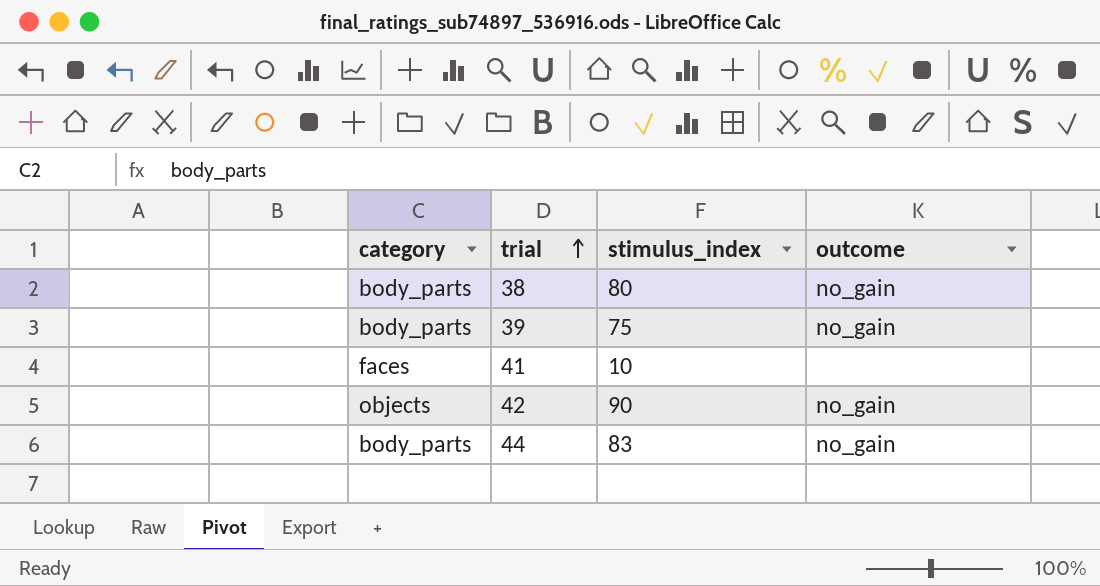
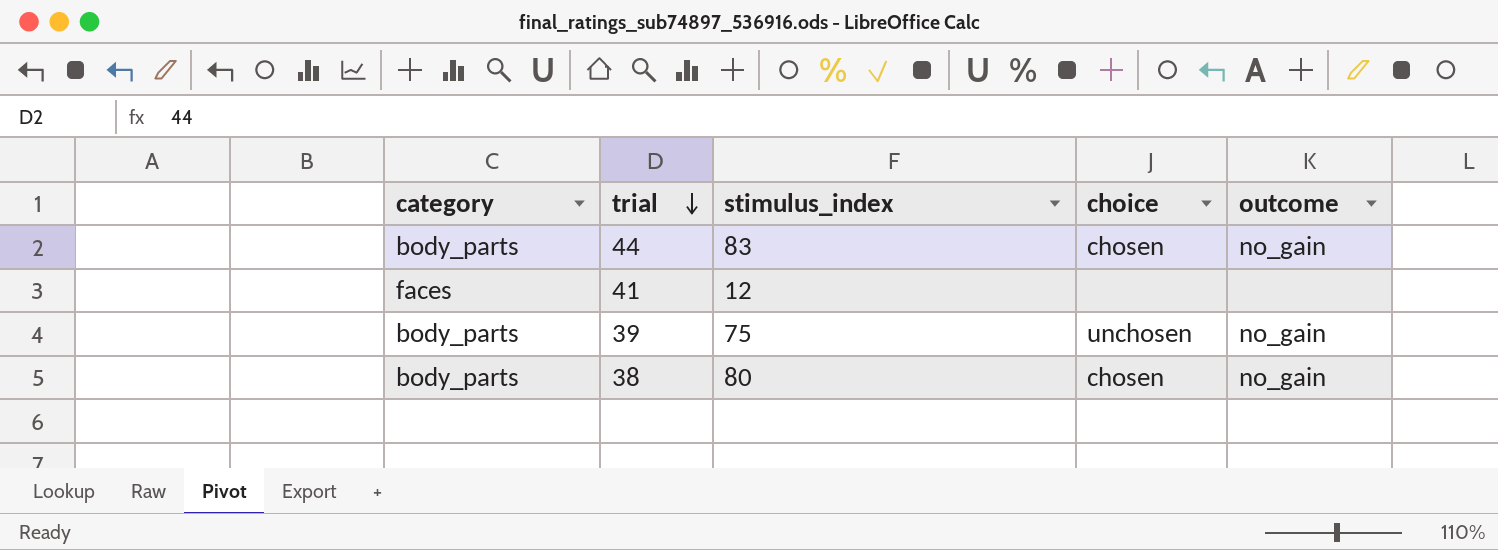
row order: trial ascending -> trial descending
column choice | position: none -> 4
row 42: objects | 90 | no_gain -> none
41 | stimulus_index: 10 -> 12

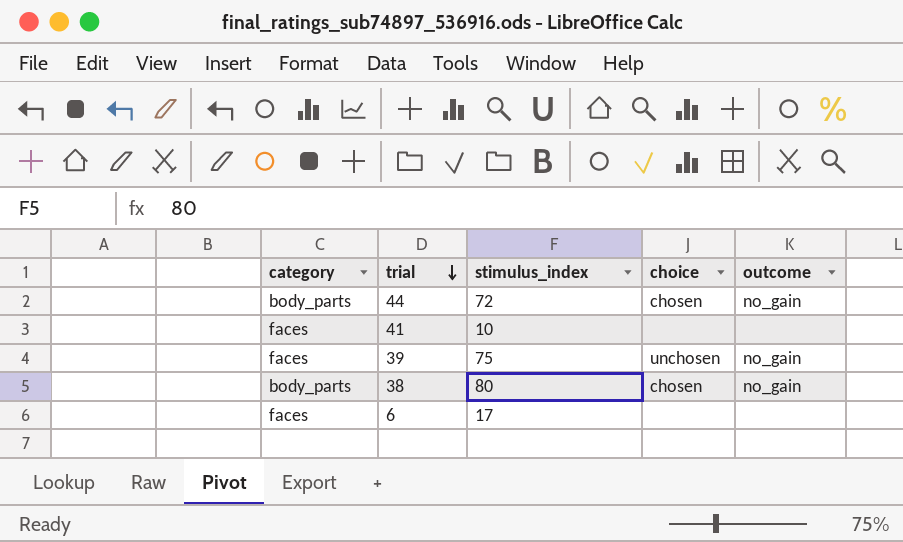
44 | stimulus_index: 83 -> 72
41 | stimulus_index: 12 -> 10
39 | category: body_parts -> faces
row 6: none -> faces | 17 | none | none

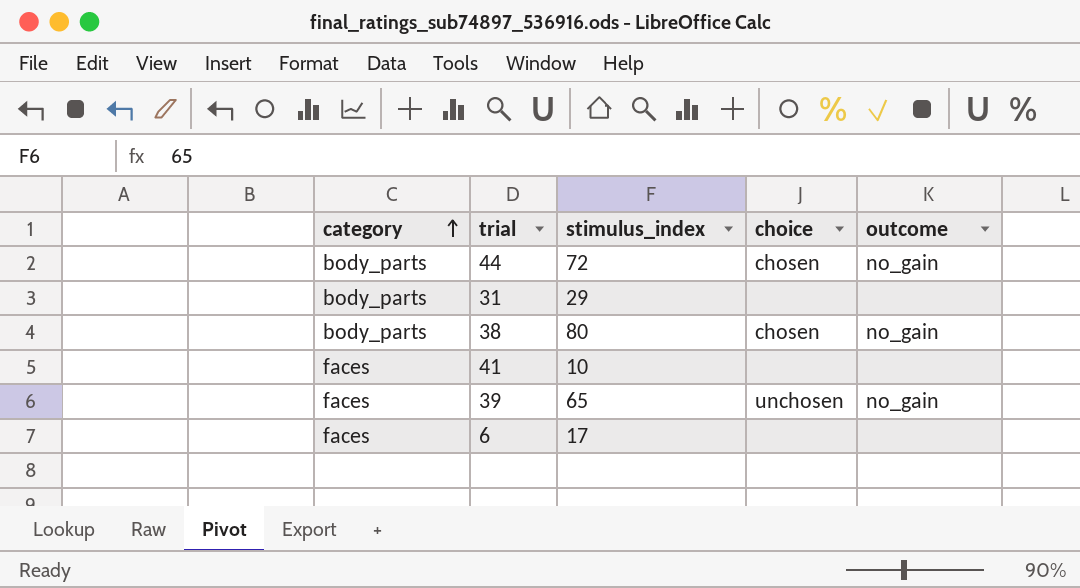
row order: trial descending -> category ascending
row 31: none -> body_parts | 29 | none | none
39 | stimulus_index: 75 -> 65

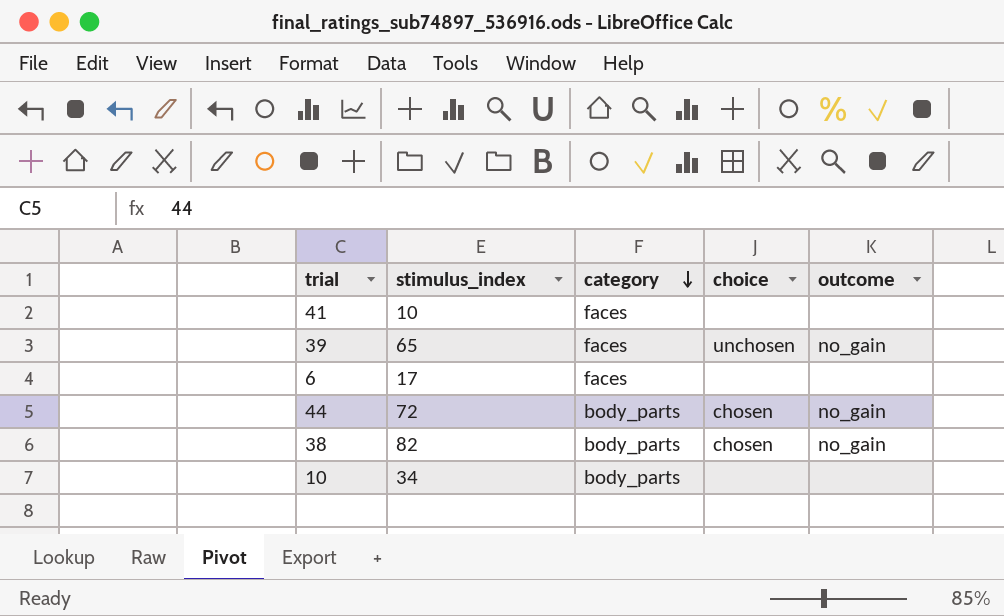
row order: category ascending -> category descending
column category | position: 1 -> 3
row 31: body_parts | 29 | none | none -> none
38 | stimulus_index: 80 -> 82
row 10: none -> 34 | body_parts | none | none

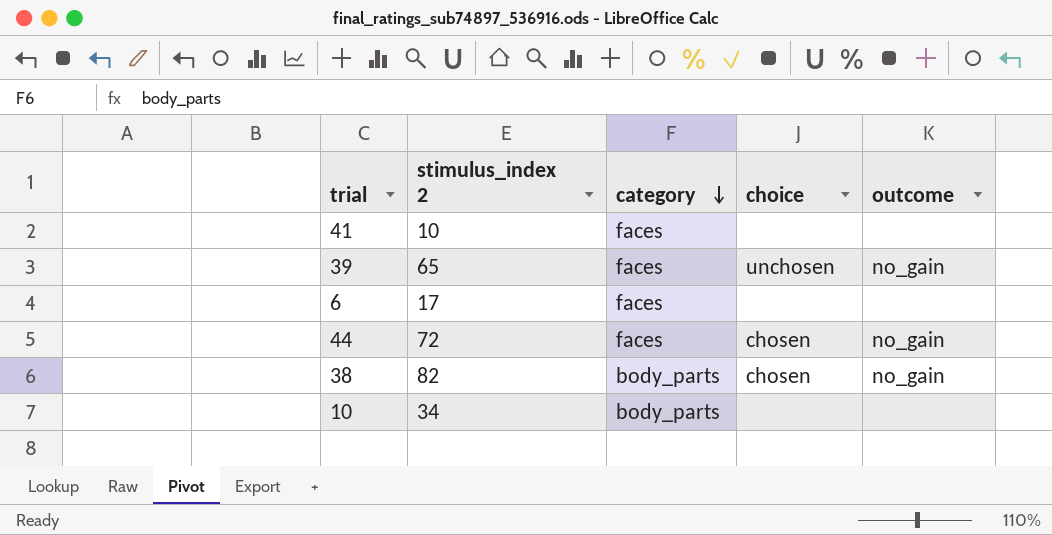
column name: stimulus_index -> stimulus_index 2
44 | category: body_parts -> faces

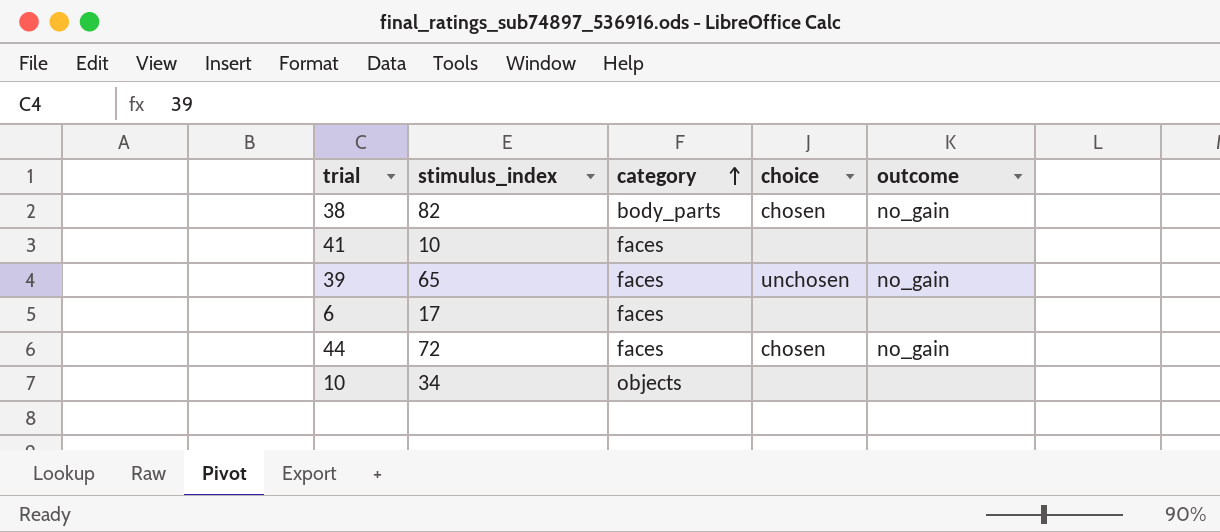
row order: category descending -> category ascending
column name: stimulus_index 2 -> stimulus_index
10 | category: body_parts -> objects

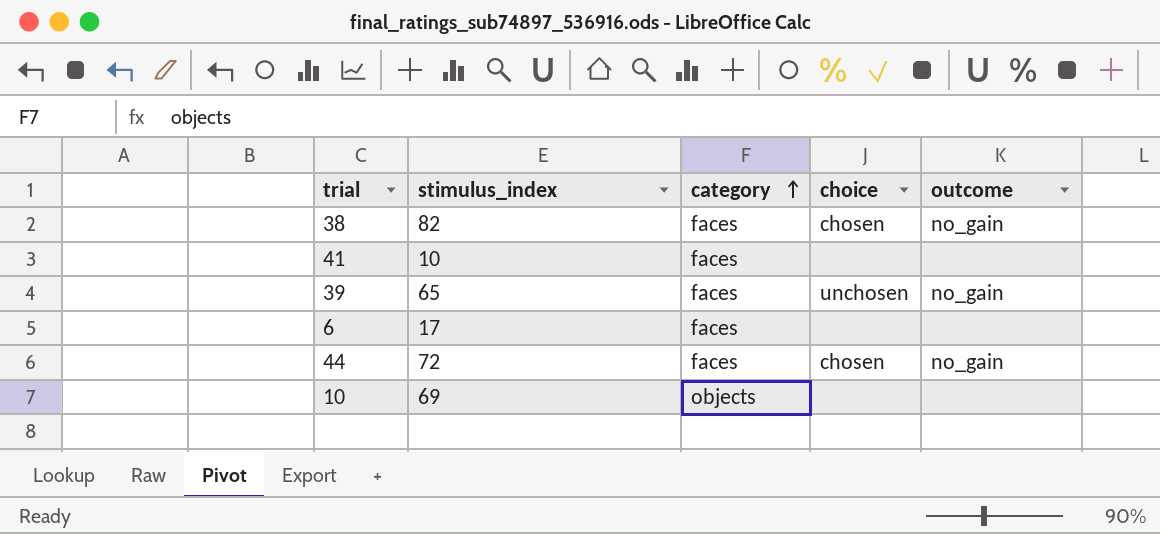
38 | category: body_parts -> faces
10 | stimulus_index: 34 -> 69

